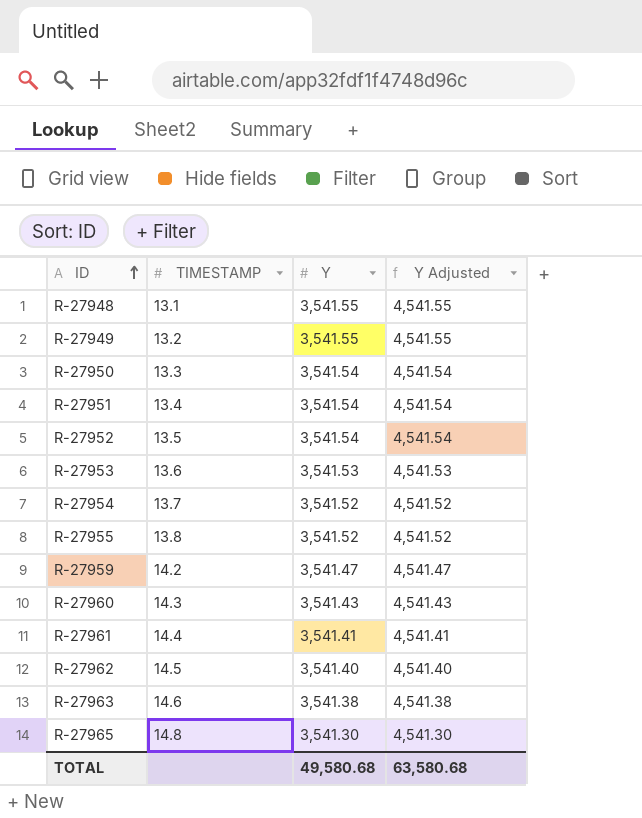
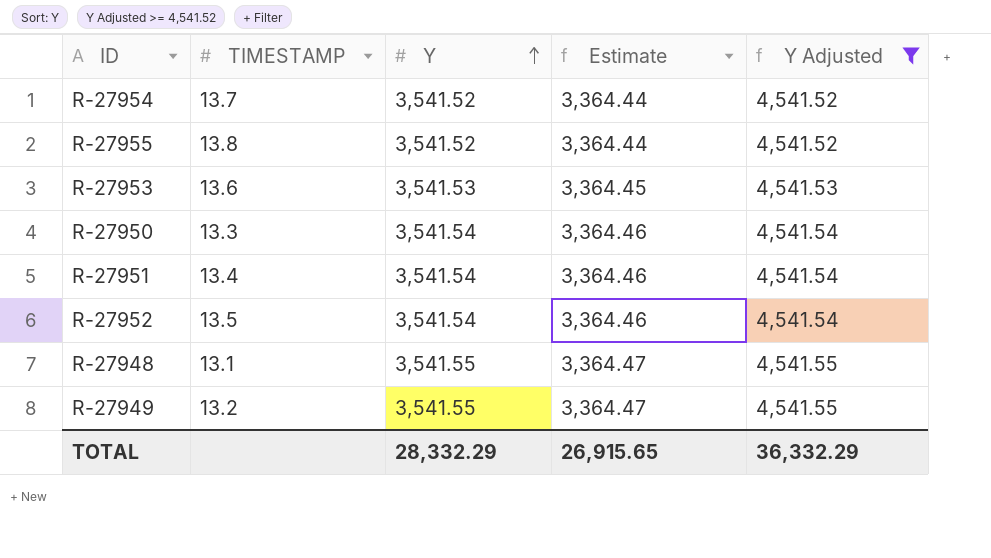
filter: none -> Y Adjusted >= 4,541.52
row order: ID ascending -> Y ascending
column Estimate | formula: none -> [Y] * 0.95
TOTAL | Y: 49,580.68 -> 28,332.29
TOTAL | Y Adjusted: 63,580.68 -> 36,332.29

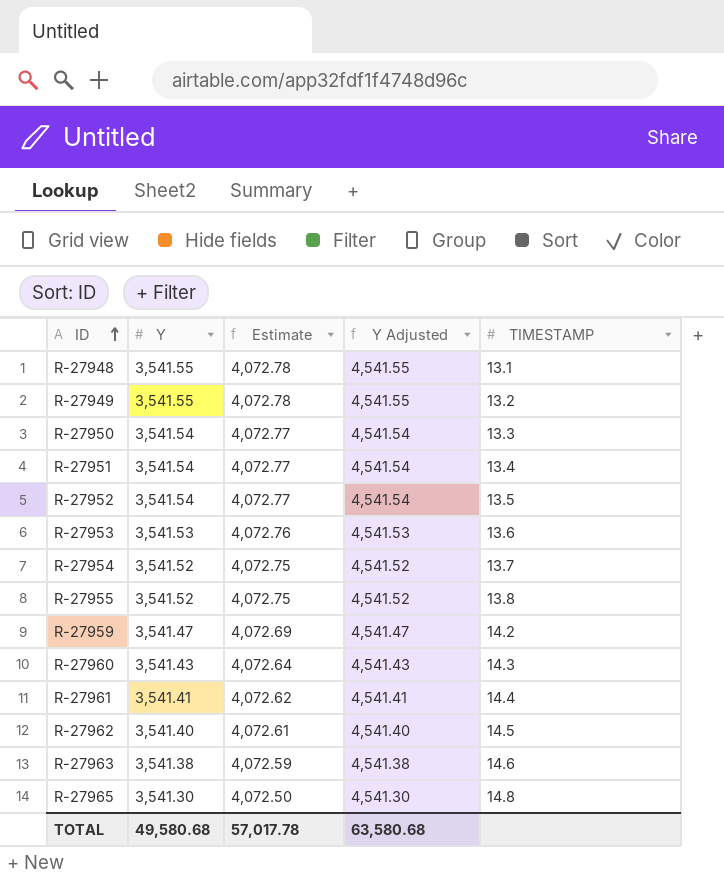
filter: Y Adjusted >= 4,541.52 -> none
row order: Y ascending -> ID ascending
column Estimate | formula: [Y] * 0.95 -> [Y] * 1.15
column TIMESTAMP | position: 2 -> 5
TOTAL | Y: 28,332.29 -> 49,580.68
TOTAL | Estimate: 26,915.65 -> 57,017.78
TOTAL | Y Adjusted: 36,332.29 -> 63,580.68

